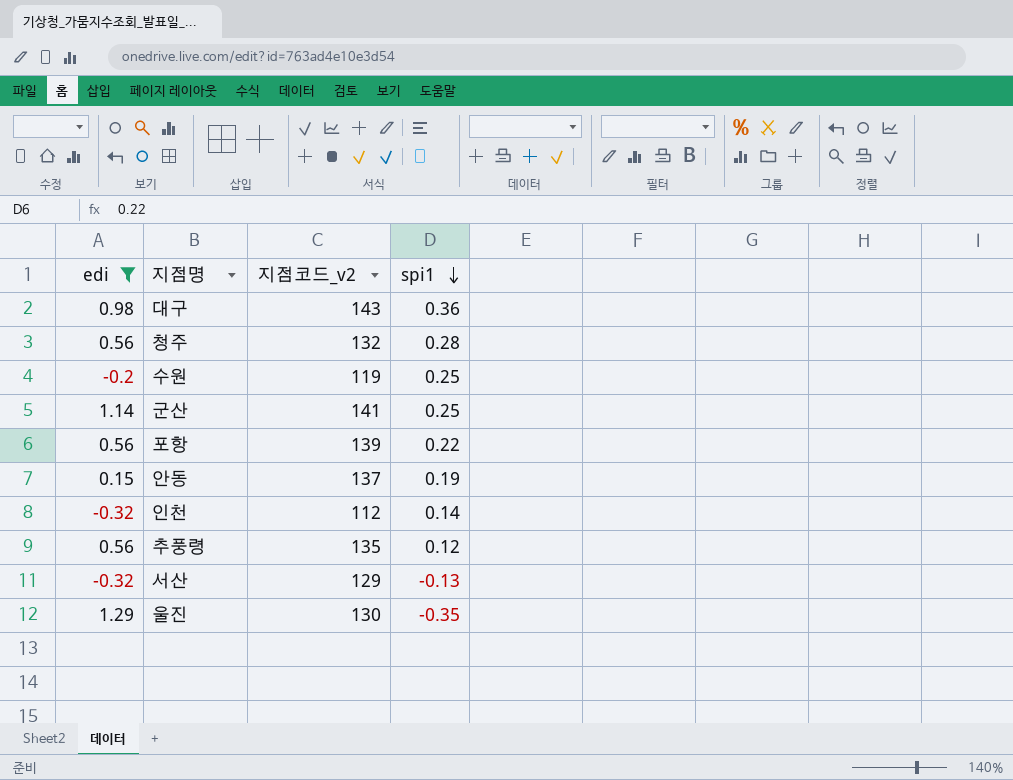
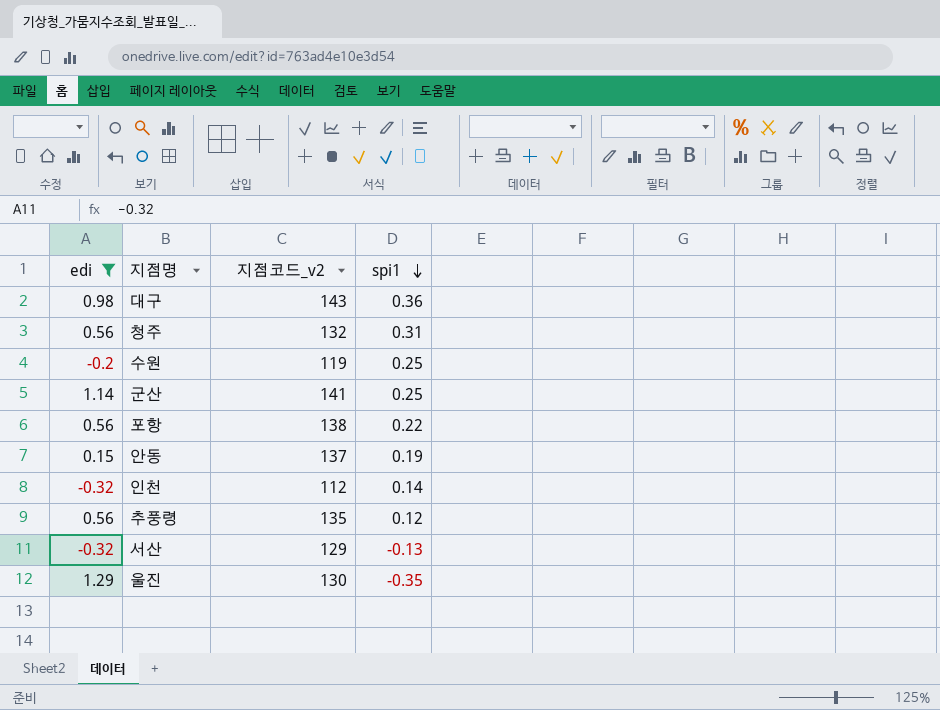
청주 | spi1: 0.28 -> 0.31
포항 | 지점코드_v2: 139 -> 138

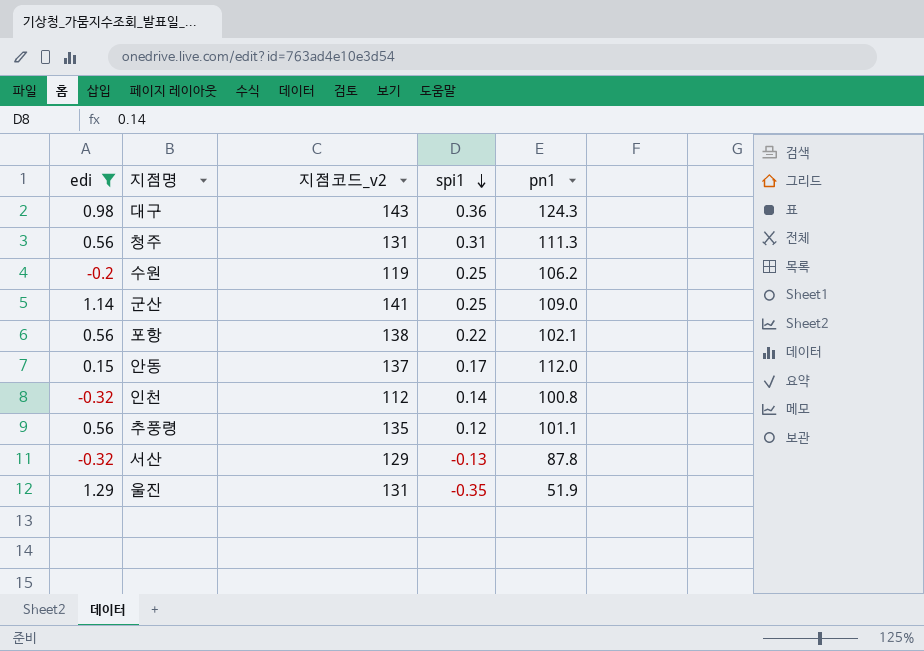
column pn1 | position: none -> 5
청주 | 지점코드_v2: 132 -> 131
안동 | spi1: 0.19 -> 0.17
울진 | 지점코드_v2: 130 -> 131

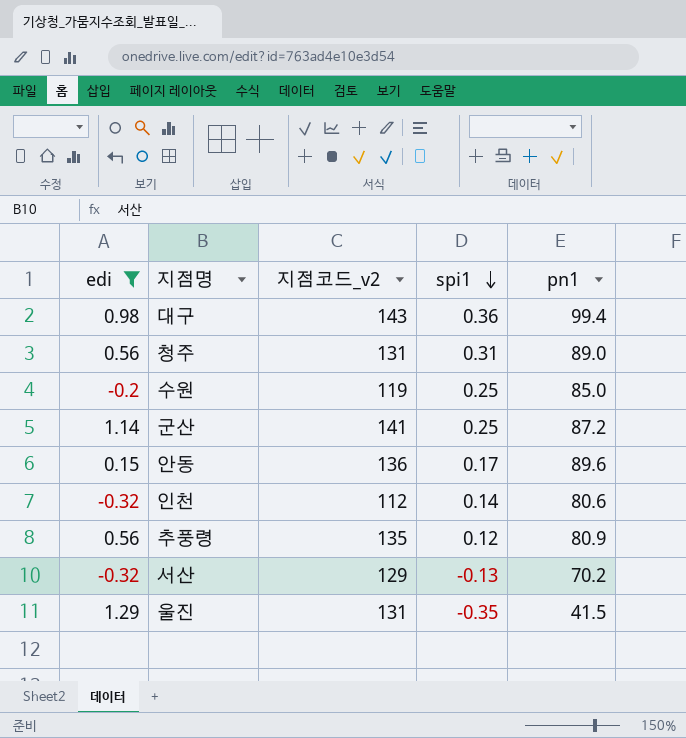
row 포항: 0.56 | 138 | 0.22 | 102.1 -> none
대구 | pn1: 124.3 -> 99.4
청주 | pn1: 111.3 -> 89.0
수원 | pn1: 106.2 -> 85.0
군산 | pn1: 109.0 -> 87.2
안동 | 지점코드_v2: 137 -> 136
안동 | pn1: 112.0 -> 89.6
인천 | pn1: 100.8 -> 80.6
추풍령 | pn1: 101.1 -> 80.9
서산 | pn1: 87.8 -> 70.2
울진 | pn1: 51.9 -> 41.5

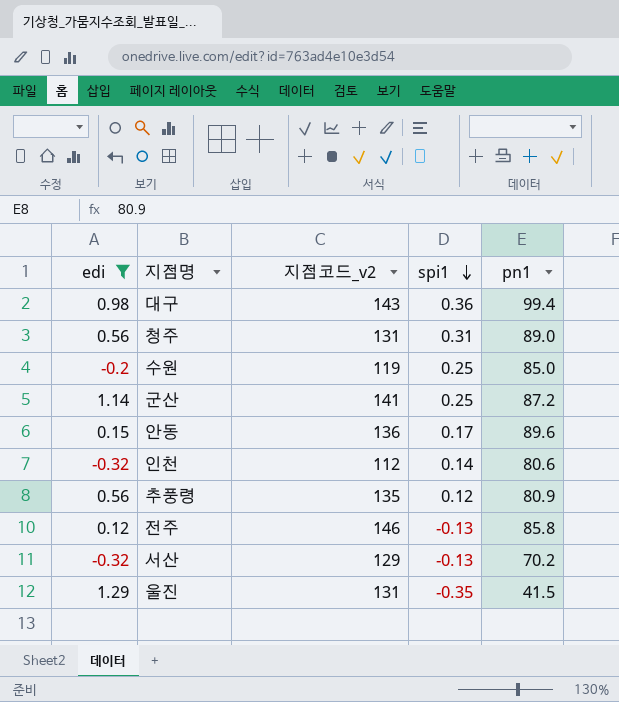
row 전주: none -> 0.12 | 146 | -0.13 | 85.8

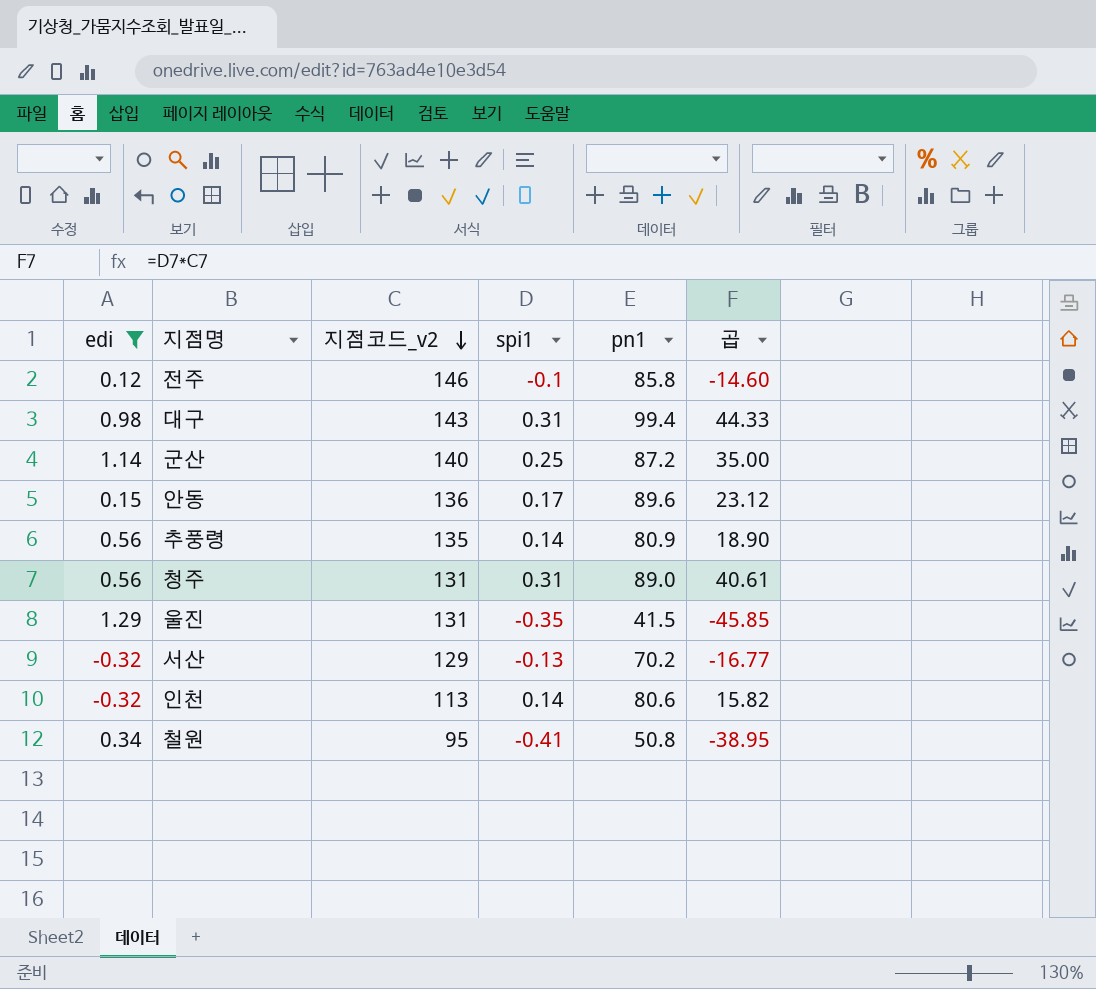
row order: spi1 descending -> 지점코드_v2 descending
column 곱 | formula: none -> [지점코드_v2] * [spi1]
row 수원: -0.2 | 119 | 0.25 | 85.0 -> none
전주 | spi1: -0.13 -> -0.1
대구 | spi1: 0.36 -> 0.31
군산 | 지점코드_v2: 141 -> 140
추풍령 | spi1: 0.12 -> 0.14
인천 | 지점코드_v2: 112 -> 113
row 철원: none -> 0.34 | 95 | -0.41 | 50.8 | -38.95

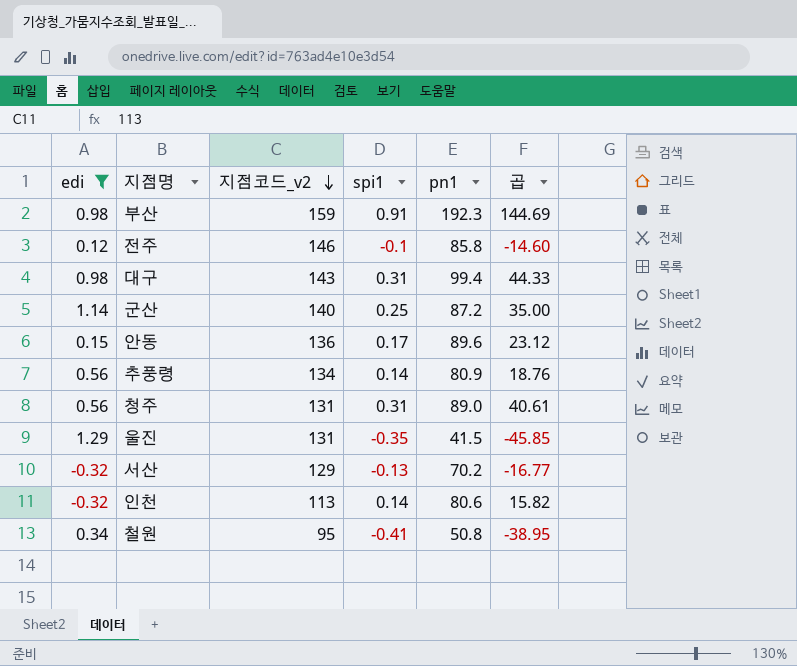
row 부산: none -> 0.98 | 159 | 0.91 | 192.3 | 144.69
추풍령 | 지점코드_v2: 135 -> 134
추풍령 | 곱: 18.90 -> 18.76

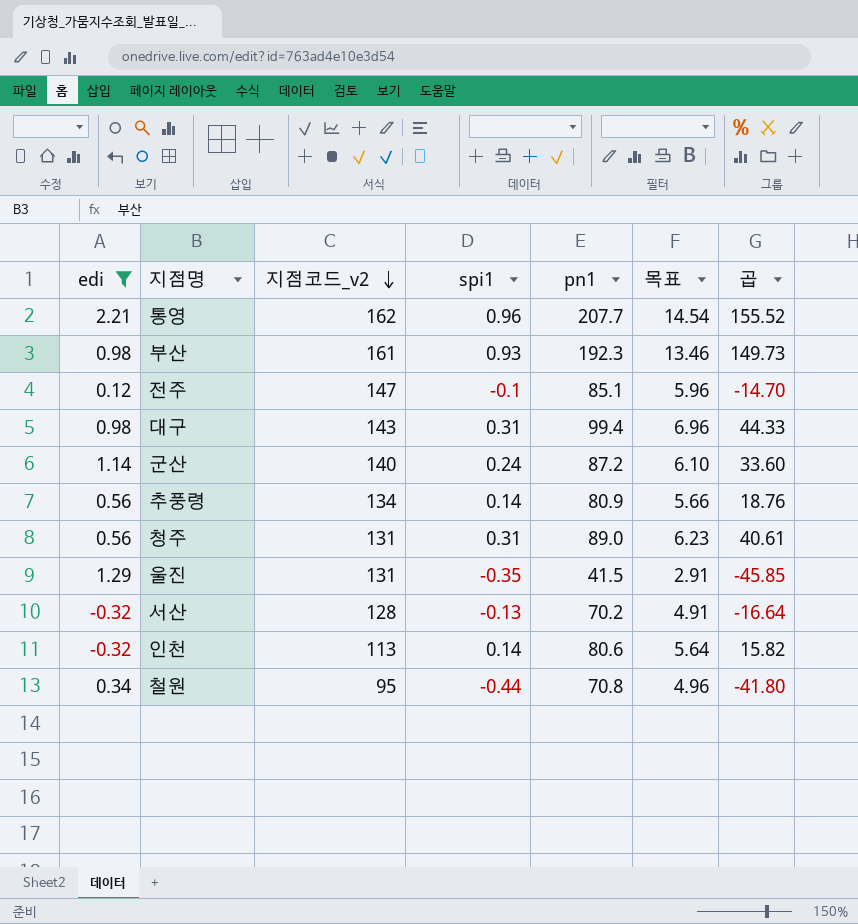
column 목표 | formula: none -> [pn1] * 0.07
row 안동: 0.15 | 136 | 0.17 | 89.6 | 23.12 -> none
row 통영: none -> 2.21 | 162 | 0.96 | 207.7 | 14.54 | 155.52
부산 | 지점코드_v2: 159 -> 161
부산 | spi1: 0.91 -> 0.93
부산 | 곱: 144.69 -> 149.73
전주 | 지점코드_v2: 146 -> 147
전주 | pn1: 85.8 -> 85.1
전주 | 곱: -14.60 -> -14.70
군산 | spi1: 0.25 -> 0.24
군산 | 곱: 35.00 -> 33.60
서산 | 지점코드_v2: 129 -> 128
서산 | 곱: -16.77 -> -16.64
철원 | spi1: -0.41 -> -0.44
철원 | pn1: 50.8 -> 70.8
철원 | 곱: -38.95 -> -41.80

